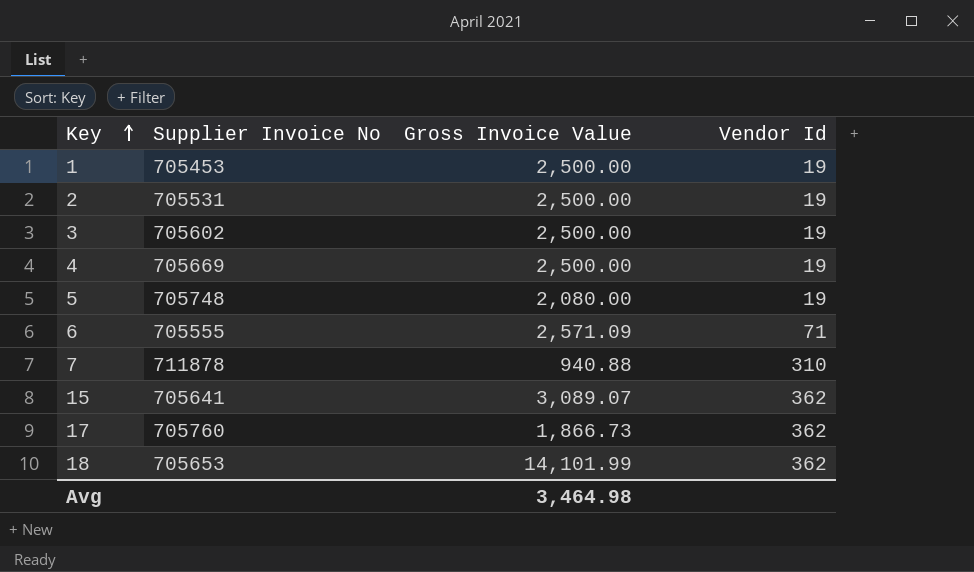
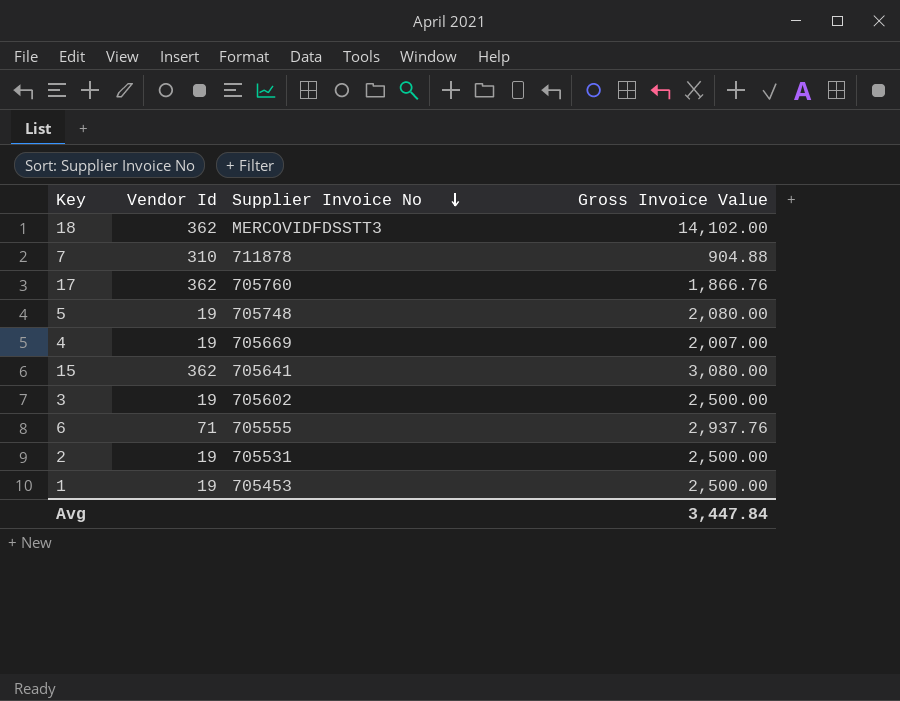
row order: Key ascending -> Supplier Invoice No descending
column Vendor Id | position: 4 -> 2
18 | Supplier Invoice No: 705653 -> MERCOVIDFDSSTT3
18 | Gross Invoice Value: 14,101.99 -> 14,102.00
7 | Gross Invoice Value: 940.88 -> 904.88
17 | Gross Invoice Value: 1,866.73 -> 1,866.76
4 | Gross Invoice Value: 2,500.00 -> 2,007.00
15 | Gross Invoice Value: 3,089.07 -> 3,080.00
6 | Gross Invoice Value: 2,571.09 -> 2,937.76
Avg | Gross Invoice Value: 3,464.98 -> 3,447.84

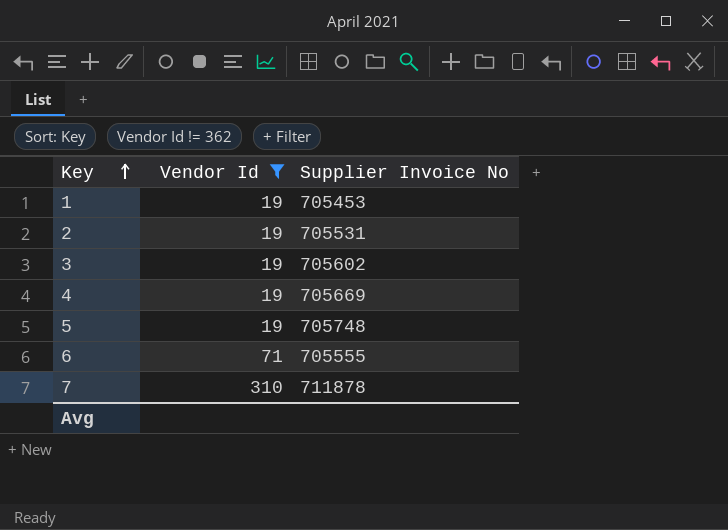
filter: none -> Vendor Id != 362
row order: Supplier Invoice No descending -> Key ascending
column Gross Invoice Value | position: 4 -> none

